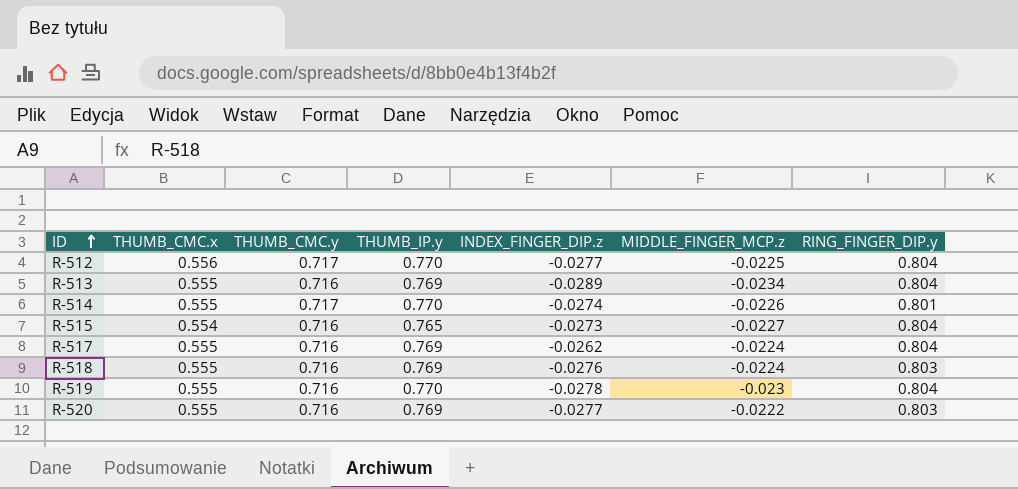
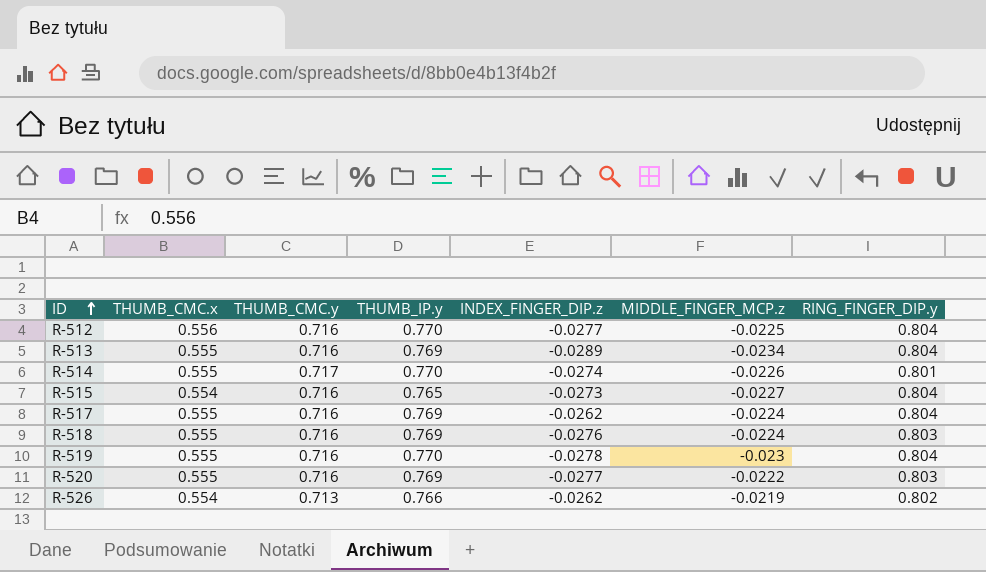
R-512 | THUMB_CMC.y: 0.717 -> 0.716
row R-526: none -> 0.554 | 0.713 | 0.766 | -0.0262 | -0.0219 | 0.802

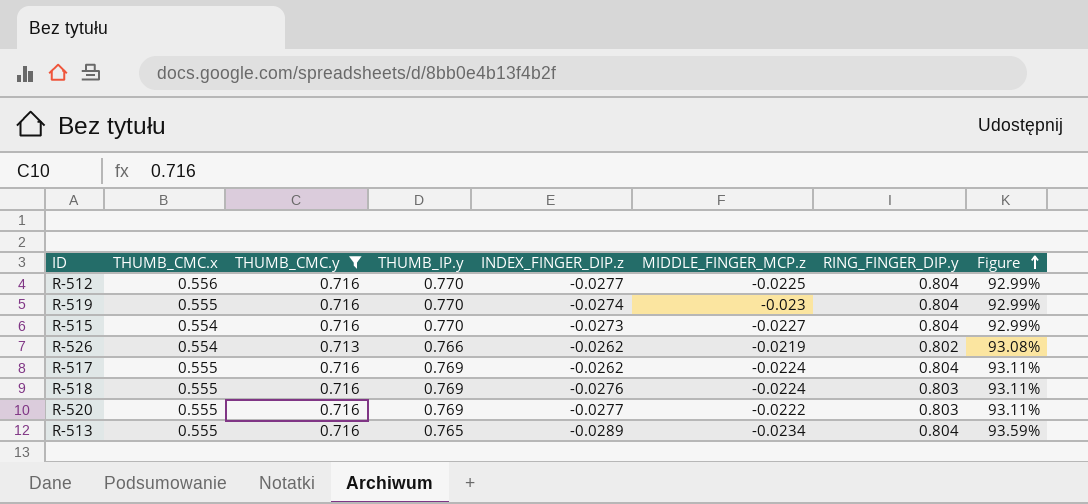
filter: none -> THUMB_CMC.y != 0.717
row order: ID ascending -> Figure ascending
column Figure | formula: none -> [THUMB_CMC.y] / [THUMB_IP.y]
R-519 | INDEX_FINGER_DIP.z: -0.0278 -> -0.0274
R-515 | THUMB_IP.y: 0.765 -> 0.770
R-513 | THUMB_IP.y: 0.769 -> 0.765

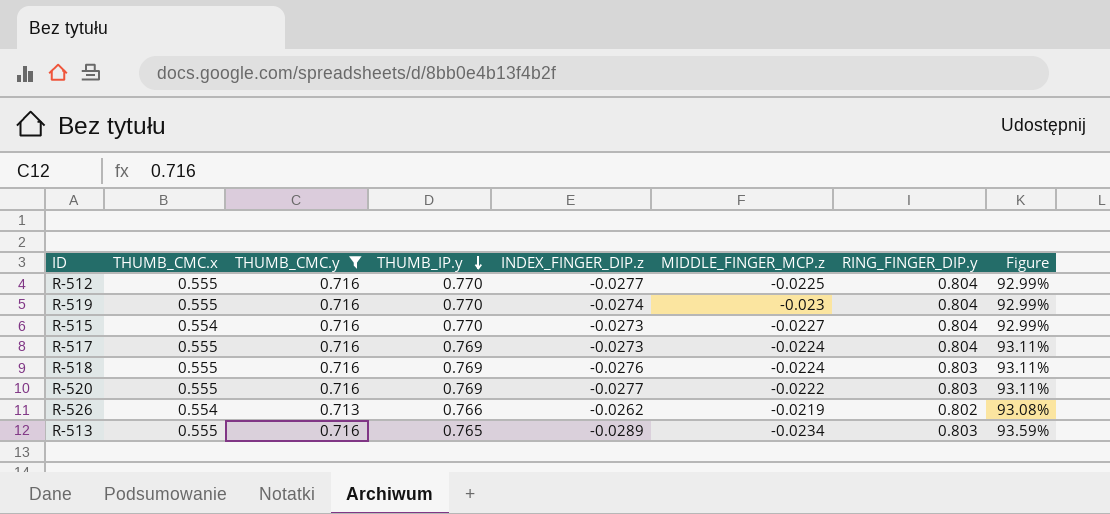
row order: Figure ascending -> THUMB_IP.y descending
R-512 | THUMB_CMC.x: 0.556 -> 0.555
R-517 | INDEX_FINGER_DIP.z: -0.0262 -> -0.0273
R-513 | RING_FINGER_DIP.y: 0.804 -> 0.803

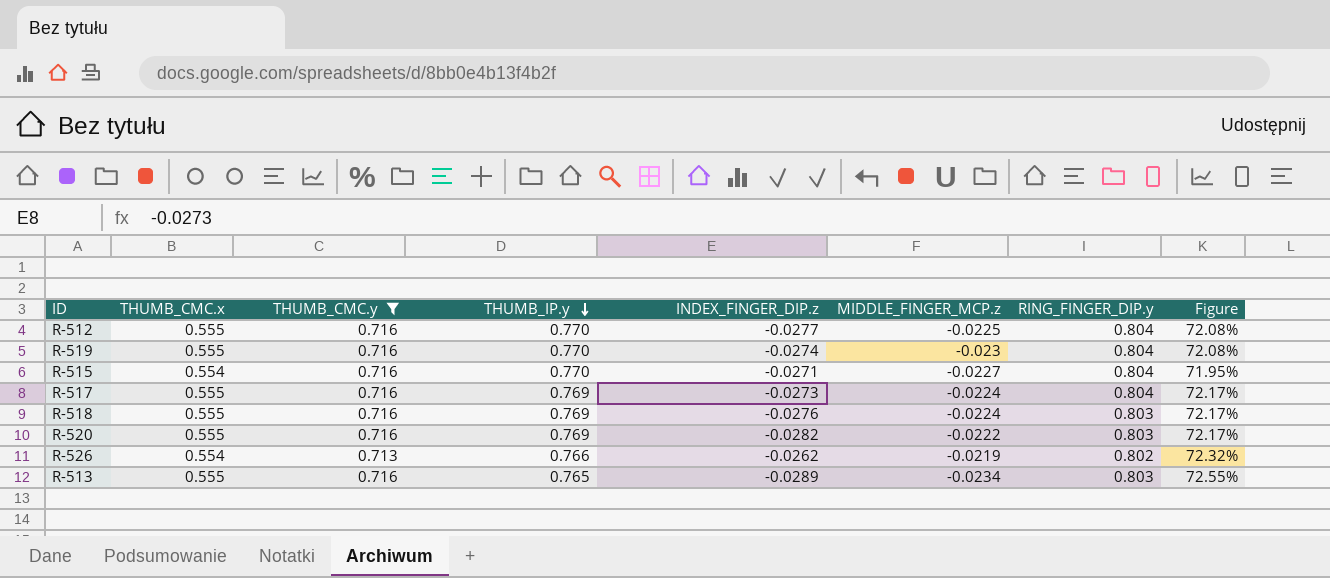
column Figure | formula: [THUMB_CMC.y] / [THUMB_IP.y] -> [THUMB_CMC.x] / [THUMB_IP.y]
R-515 | INDEX_FINGER_DIP.z: -0.0273 -> -0.0271
R-520 | INDEX_FINGER_DIP.z: -0.0277 -> -0.0282

